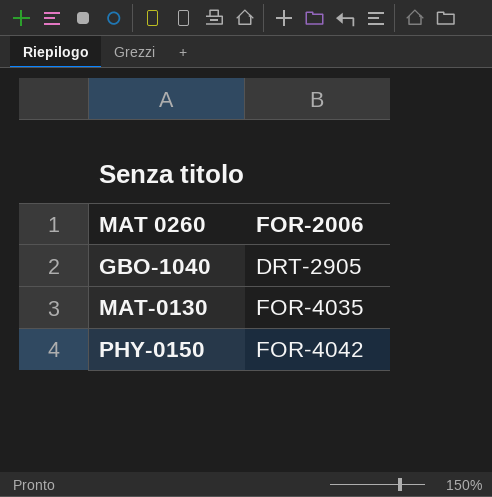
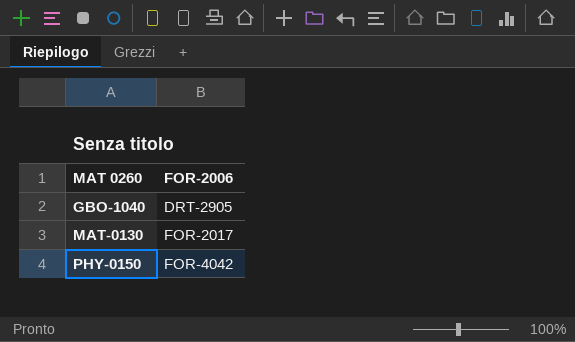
MAT-0130 | FOR-2006: FOR-4035 -> FOR-2017

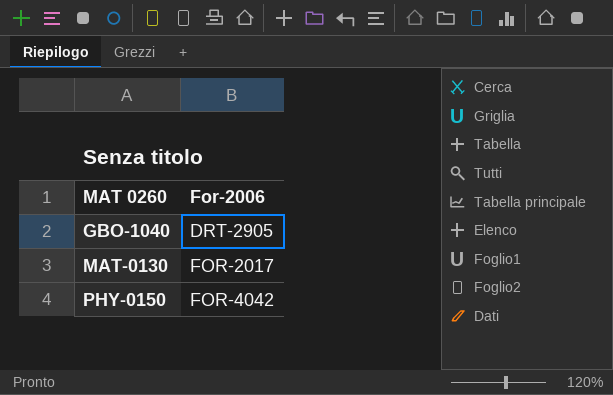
column name: FOR-2006 -> For-2006

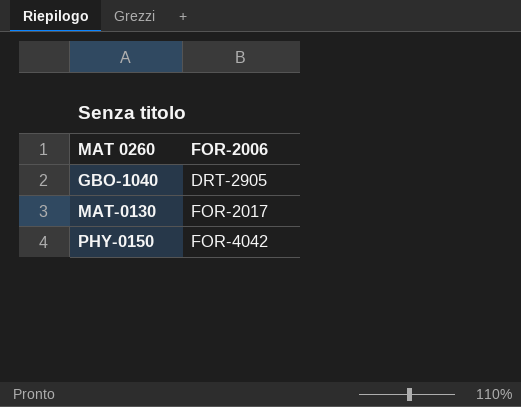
column name: For-2006 -> FOR-2006

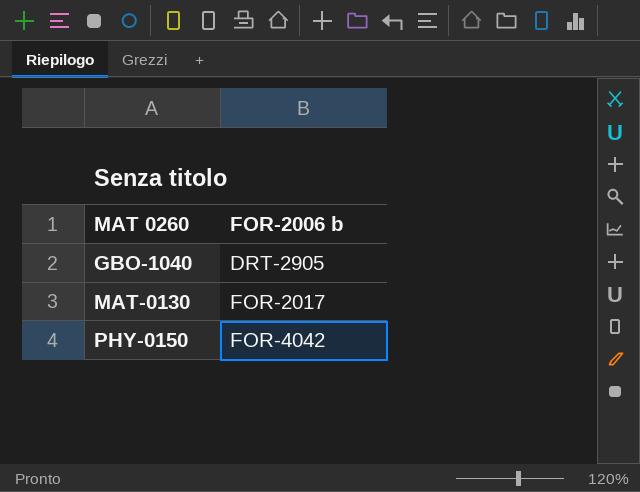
column name: FOR-2006 -> FOR-2006 b

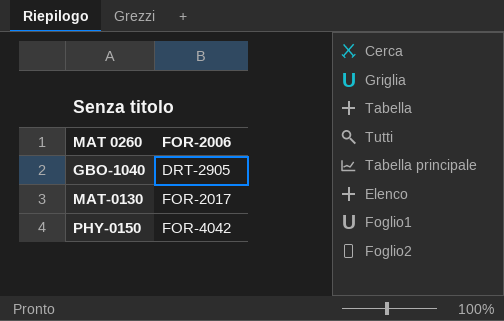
column name: FOR-2006 b -> FOR-2006

